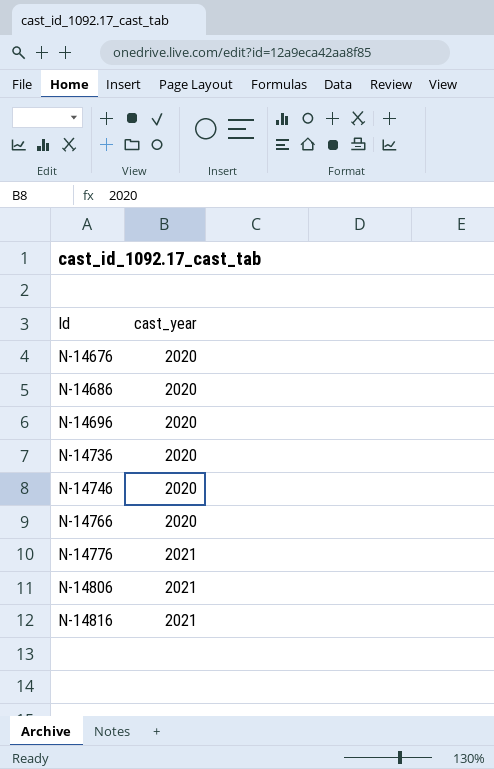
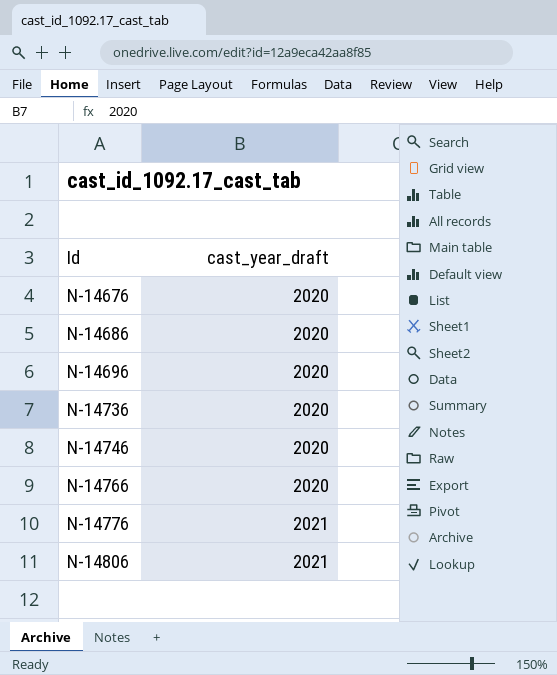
column name: cast_year -> cast_year_draft
row N-14816: 2021 -> none

